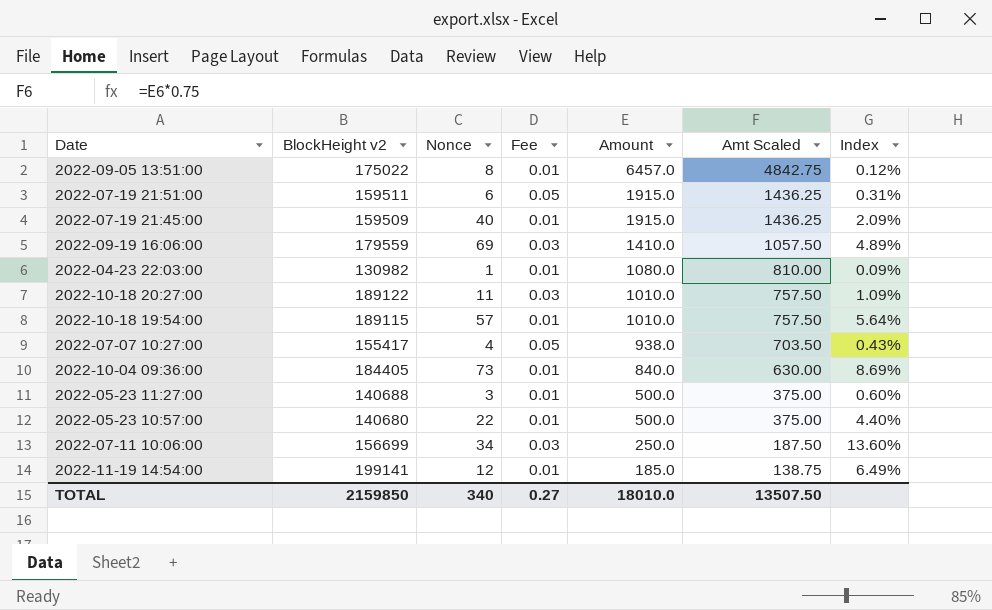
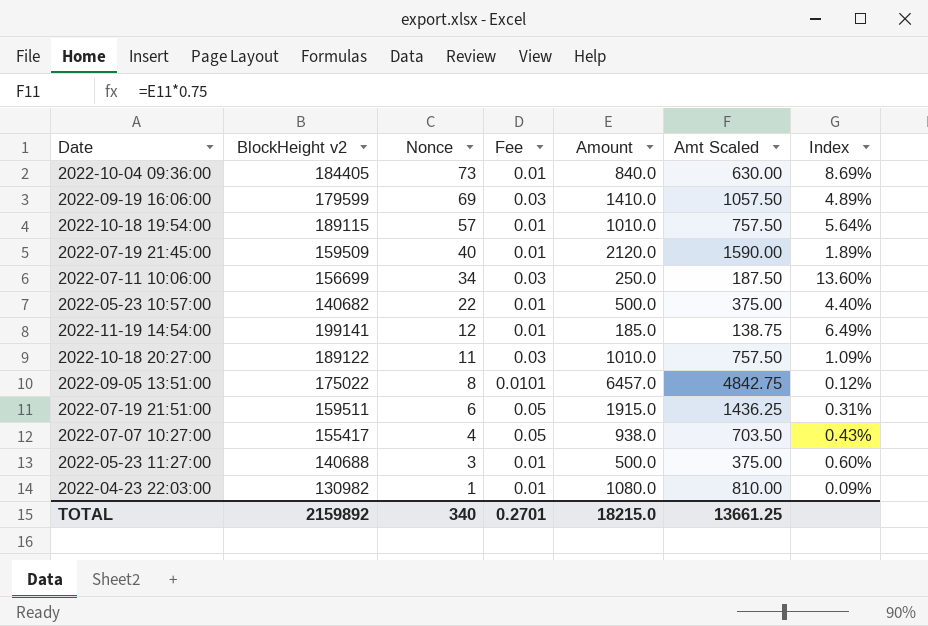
row order: Amount descending -> Nonce descending
2022-09-19 16:06:00 | BlockHeight v2: 179559 -> 179599
2022-07-19 21:45:00 | Amount: 1915.0 -> 2120.0
2022-07-19 21:45:00 | Amt Scaled: 1436.25 -> 1590.00
2022-07-19 21:45:00 | Index: 2.09% -> 1.89%
2022-05-23 10:57:00 | BlockHeight v2: 140680 -> 140682
2022-09-05 13:51:00 | Fee: 0.01 -> 0.0101
TOTAL | BlockHeight v2: 2159850 -> 2159892
TOTAL | Fee: 0.27 -> 0.2701
TOTAL | Amount: 18010.0 -> 18215.0
TOTAL | Amt Scaled: 13507.50 -> 13661.25

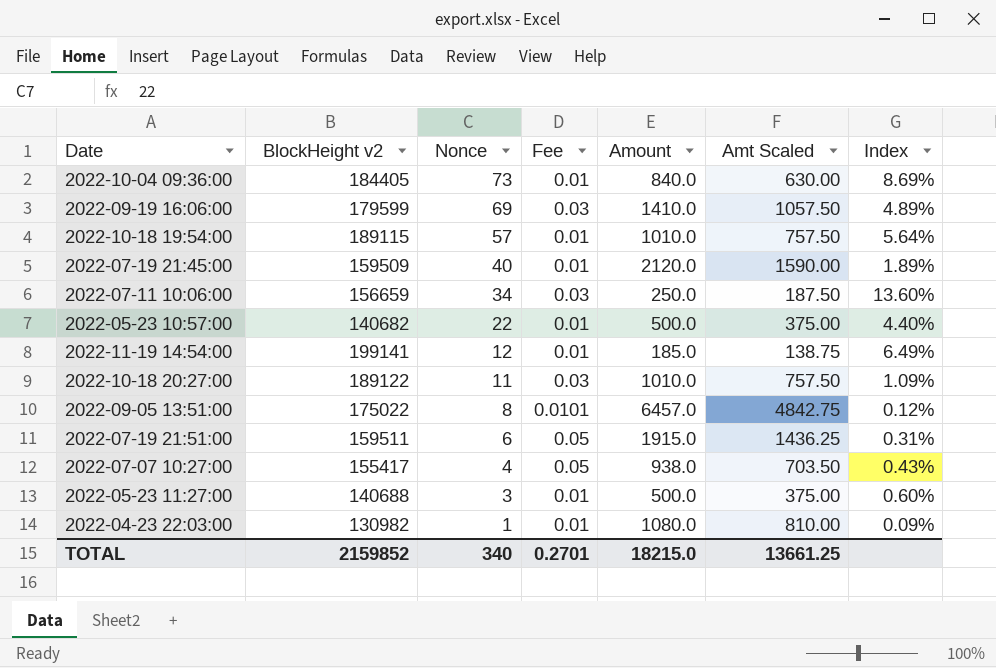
2022-07-11 10:06:00 | BlockHeight v2: 156699 -> 156659
TOTAL | BlockHeight v2: 2159892 -> 2159852

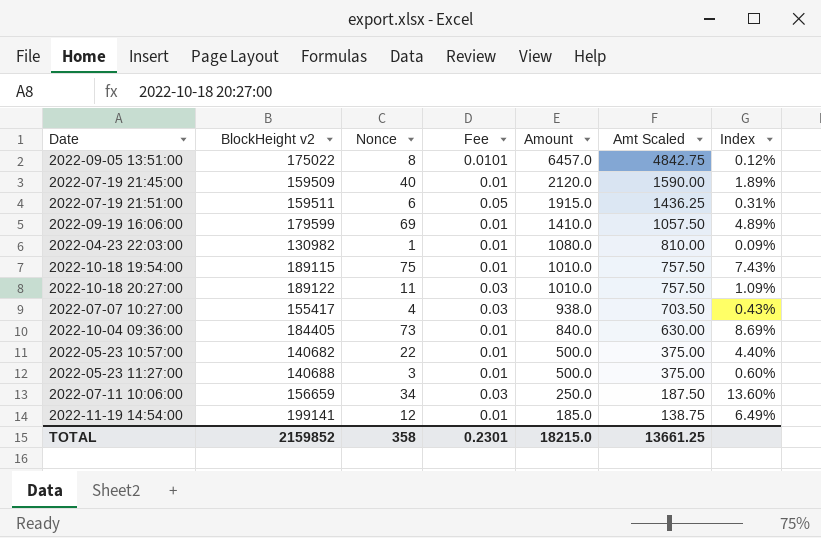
row order: Nonce descending -> Amount descending
2022-09-19 16:06:00 | Fee: 0.03 -> 0.01
2022-10-18 19:54:00 | Nonce: 57 -> 75
2022-10-18 19:54:00 | Index: 5.64% -> 7.43%
2022-07-07 10:27:00 | Fee: 0.05 -> 0.03
TOTAL | Nonce: 340 -> 358
TOTAL | Fee: 0.2701 -> 0.2301

